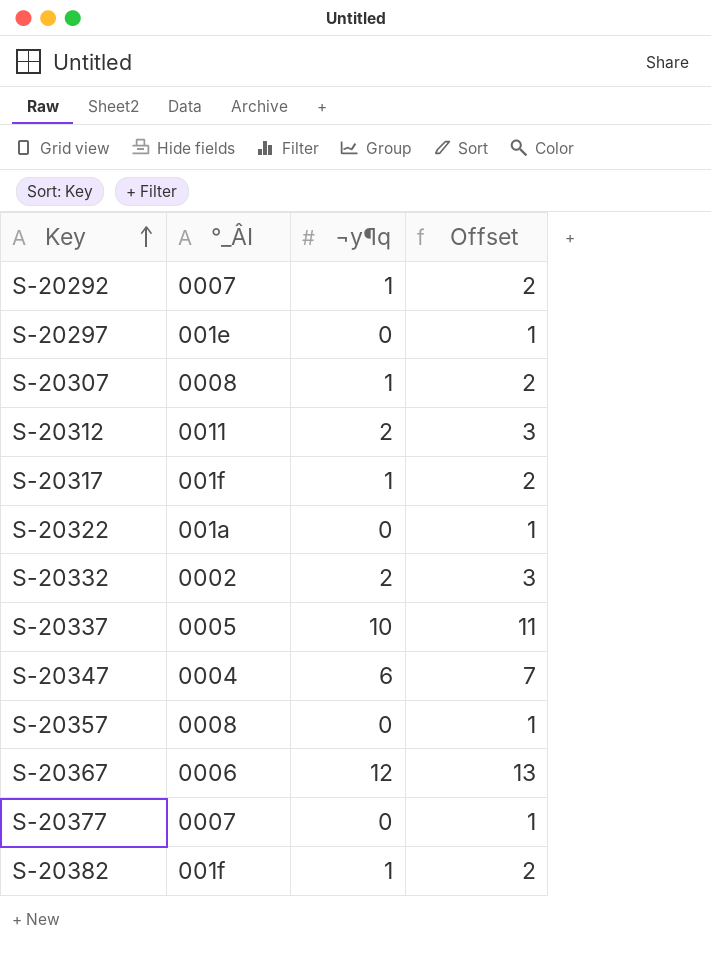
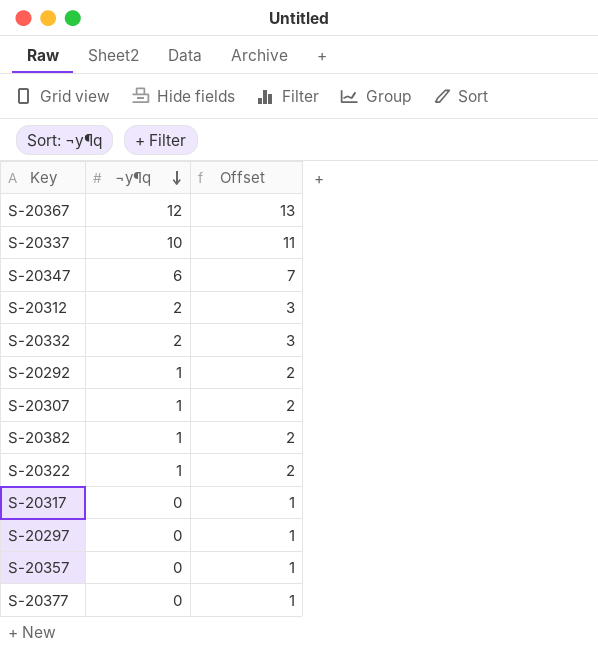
row order: Key ascending -> ¬y¶q descending
column °_ÂI | position: 2 -> none
S-20322 | ¬y¶q: 0 -> 1
S-20322 | Offset: 1 -> 2
S-20317 | ¬y¶q: 1 -> 0
S-20317 | Offset: 2 -> 1

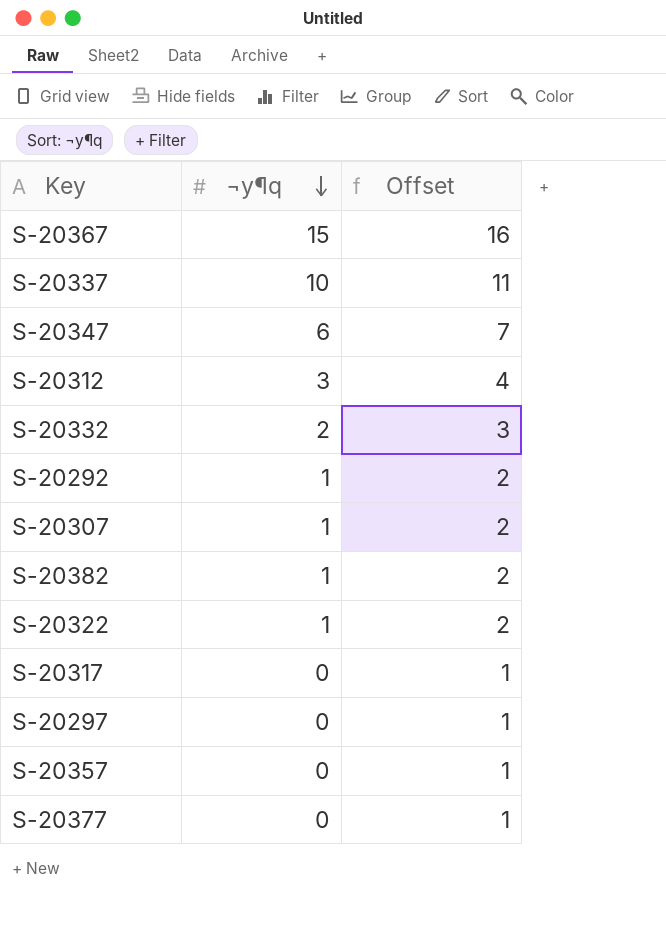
S-20367 | ¬y¶q: 12 -> 15
S-20367 | Offset: 13 -> 16
S-20312 | ¬y¶q: 2 -> 3
S-20312 | Offset: 3 -> 4

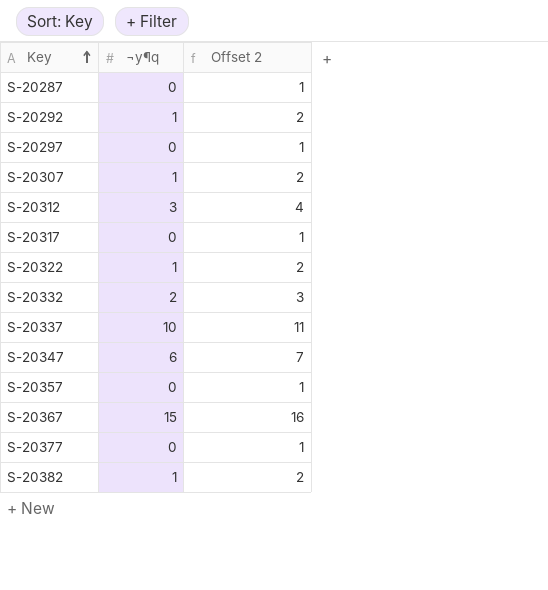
row order: ¬y¶q descending -> Key ascending
column name: Offset -> Offset 2
row S-20287: none -> 0 | 1

